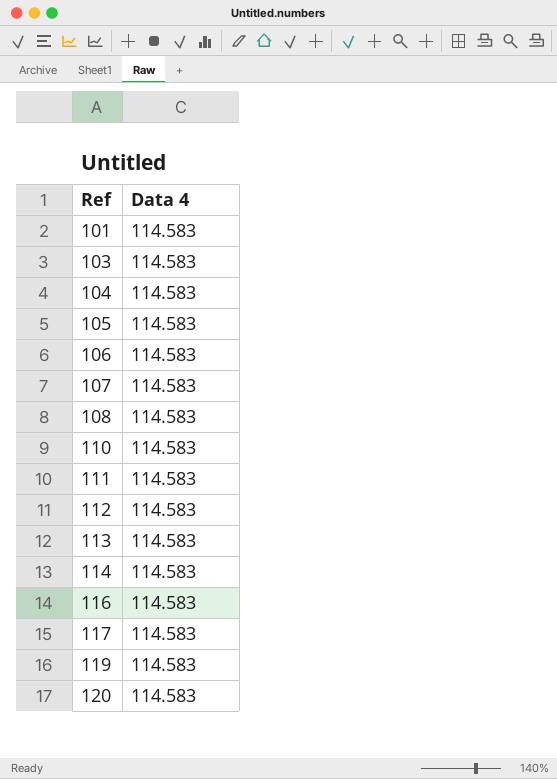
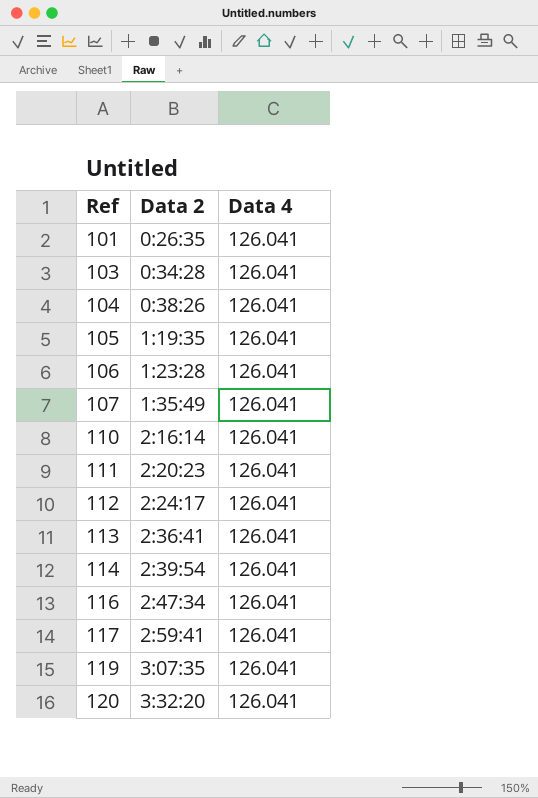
column Data 2 | position: none -> 2
row 108: 114.583 -> none
101 | Data 4: 114.583 -> 126.041
103 | Data 4: 114.583 -> 126.041
104 | Data 4: 114.583 -> 126.041
105 | Data 4: 114.583 -> 126.041
106 | Data 4: 114.583 -> 126.041
107 | Data 4: 114.583 -> 126.041
110 | Data 4: 114.583 -> 126.041
111 | Data 4: 114.583 -> 126.041
112 | Data 4: 114.583 -> 126.041
113 | Data 4: 114.583 -> 126.041
114 | Data 4: 114.583 -> 126.041
116 | Data 4: 114.583 -> 126.041
117 | Data 4: 114.583 -> 126.041
119 | Data 4: 114.583 -> 126.041
120 | Data 4: 114.583 -> 126.041

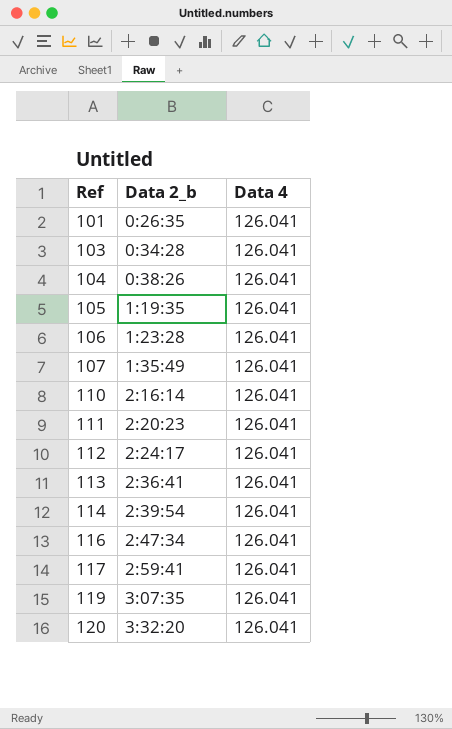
column name: Data 2 -> Data 2_b

